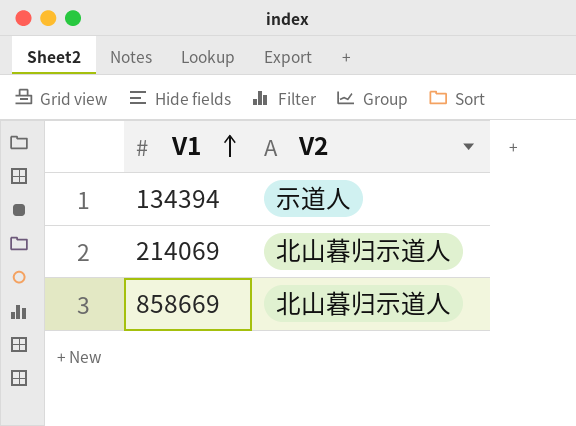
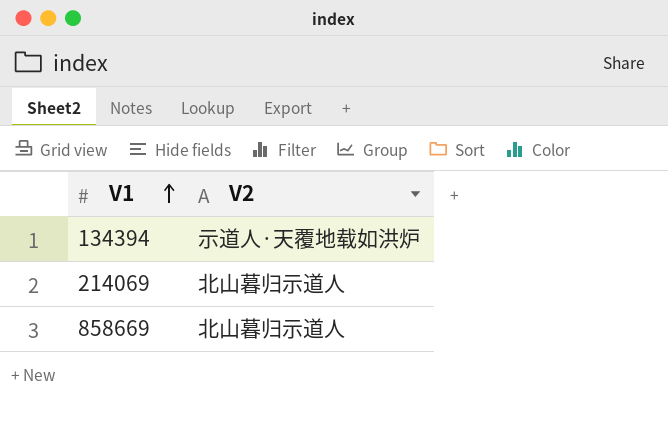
134394 | V2: 示道人 -> 示道人·天覆地载如洪炉

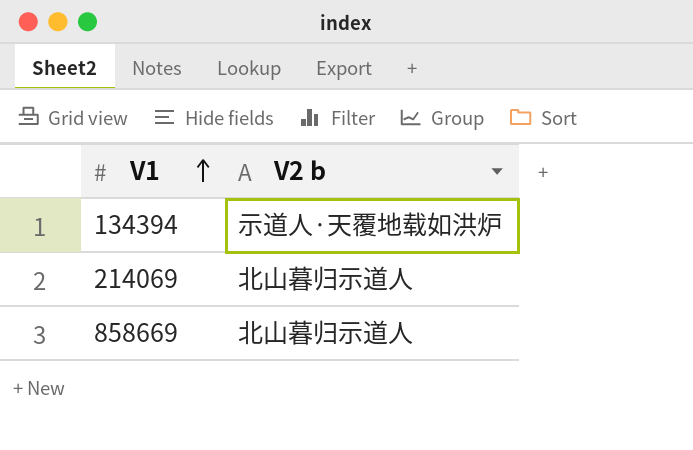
column name: V2 -> V2 b

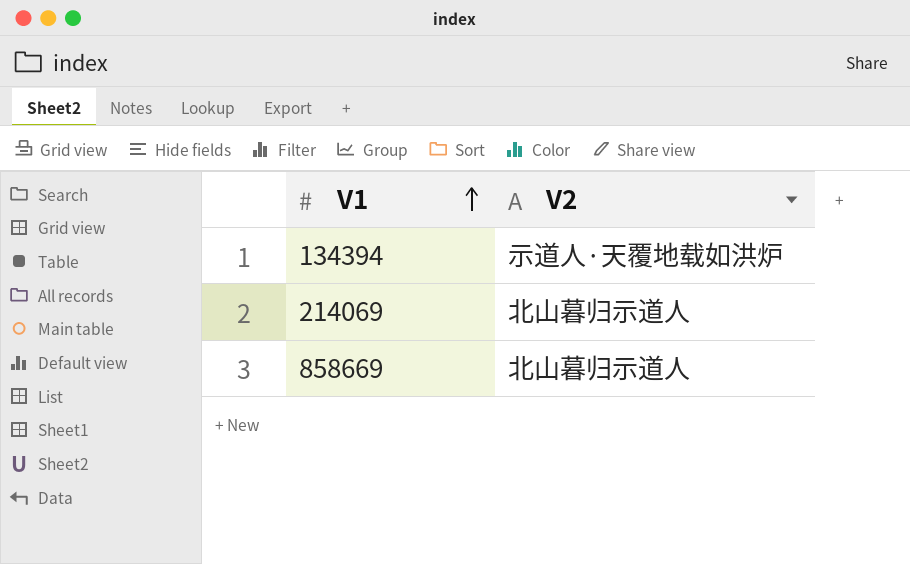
column name: V2 b -> V2

